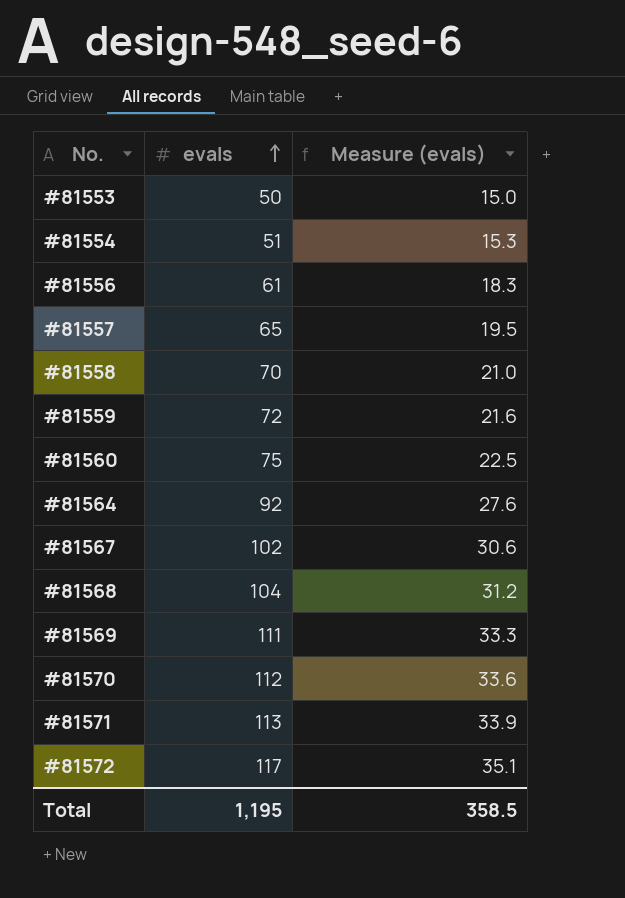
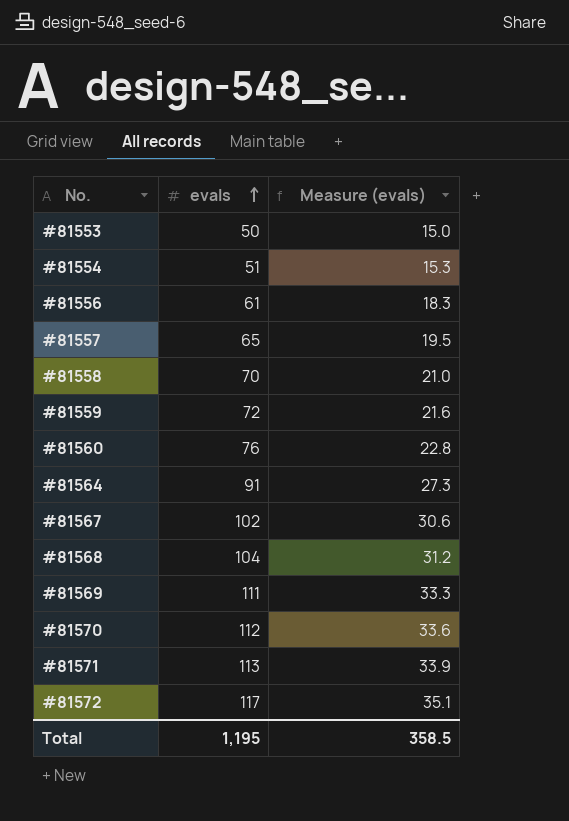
#81560 | evals: 75 -> 76
#81560 | Measure (evals): 22.5 -> 22.8
#81564 | evals: 92 -> 91
#81564 | Measure (evals): 27.6 -> 27.3

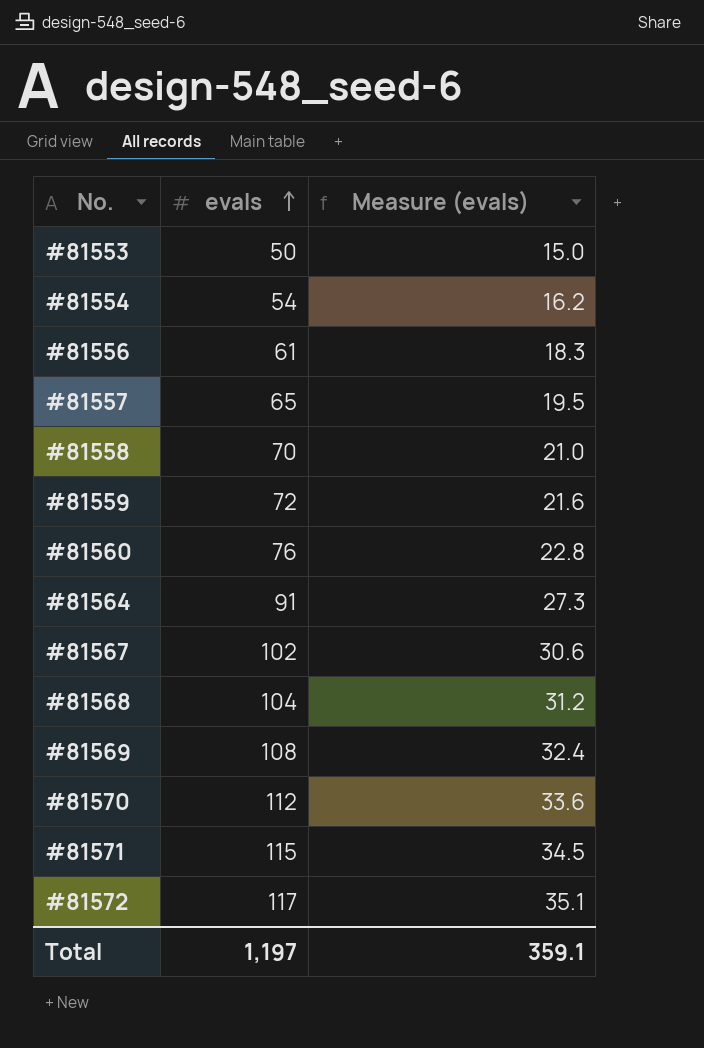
#81554 | evals: 51 -> 54
#81554 | Measure (evals): 15.3 -> 16.2
#81569 | evals: 111 -> 108
#81569 | Measure (evals): 33.3 -> 32.4
#81571 | evals: 113 -> 115
#81571 | Measure (evals): 33.9 -> 34.5
Total | evals: 1,195 -> 1,197
Total | Measure (evals): 358.5 -> 359.1

